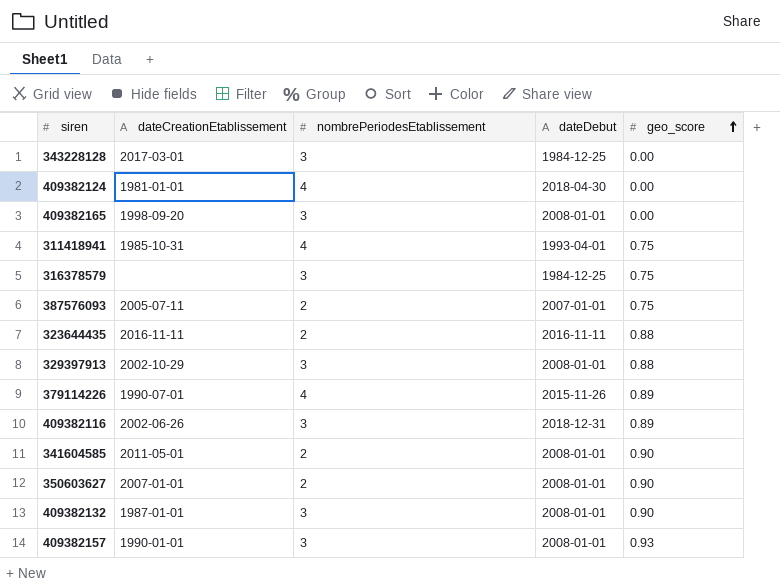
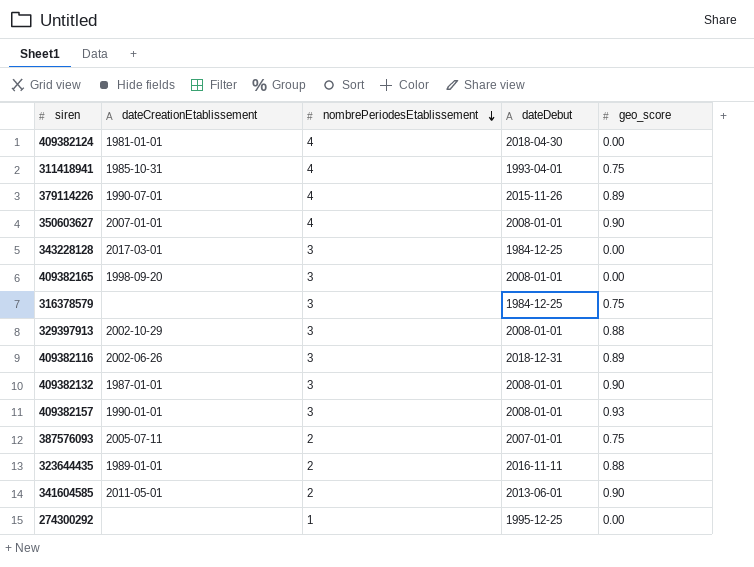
row order: geo_score ascending -> nombrePeriodesEtablissement descending
350603627 | nombrePeriodesEtablissement: 2 -> 4
323644435 | dateCreationEtablissement: 2016-11-11 -> 1989-01-01
341604585 | dateDebut: 2008-01-01 -> 2013-06-01
row 274300292: none -> none | 1 | 1995-12-25 | 0.00

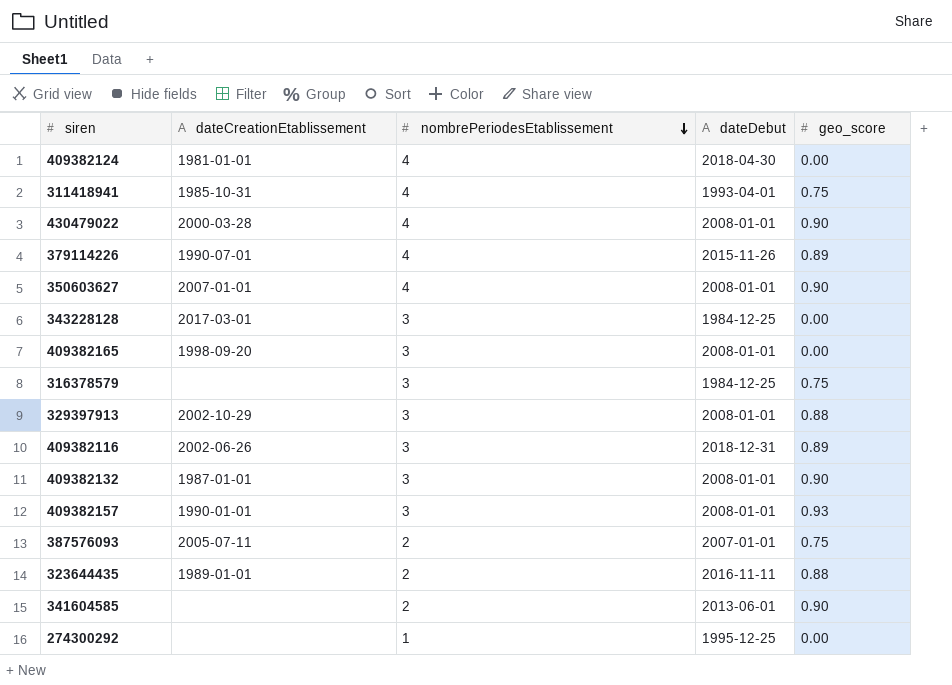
row 430479022: none -> 2000-03-28 | 4 | 2008-01-01 | 0.90
341604585 | dateCreationEtablissement: 2011-05-01 -> none

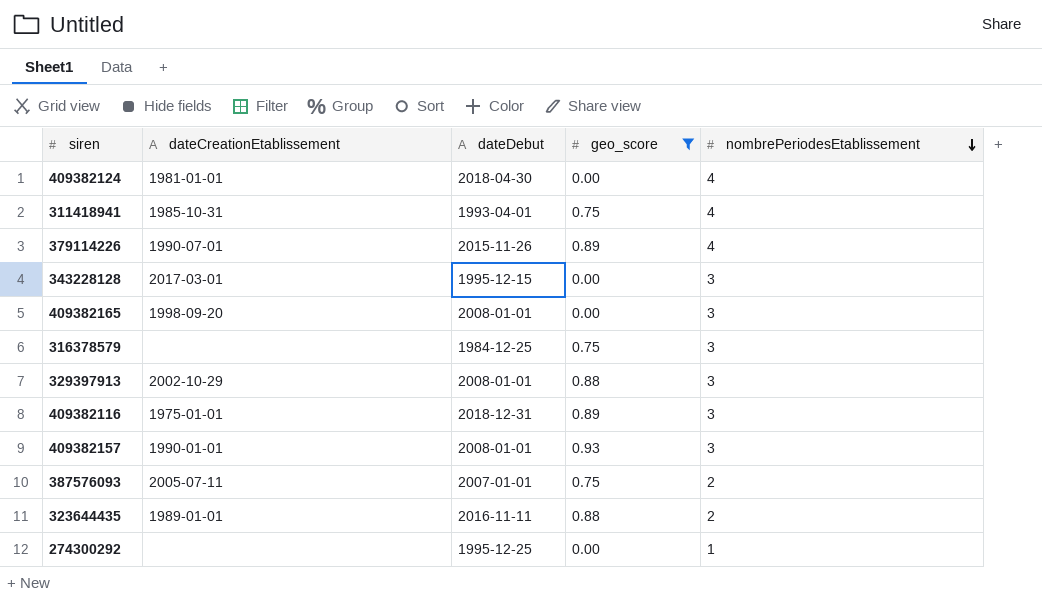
filter: none -> geo_score != 0.90
column nombrePeriodesEtablissement | position: 3 -> 5
343228128 | dateDebut: 1984-12-25 -> 1995-12-15
409382116 | dateCreationEtablissement: 2002-06-26 -> 1975-01-01

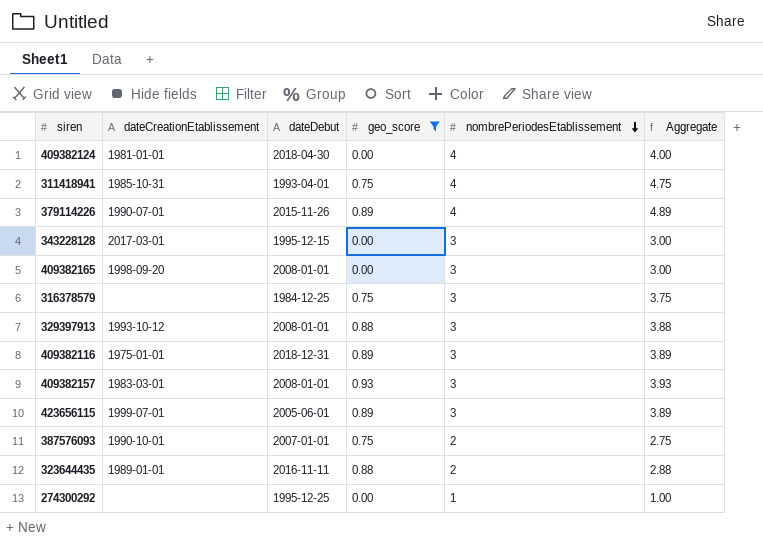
column Aggregate | formula: none -> [geo_score] + [nombrePeriodesEtablissement]
329397913 | dateCreationEtablissement: 2002-10-29 -> 1993-10-12
409382157 | dateCreationEtablissement: 1990-01-01 -> 1983-03-01
row 423656115: none -> 1999-07-01 | 2005-06-01 | 0.89 | 3 | 3.89
387576093 | dateCreationEtablissement: 2005-07-11 -> 1990-10-01

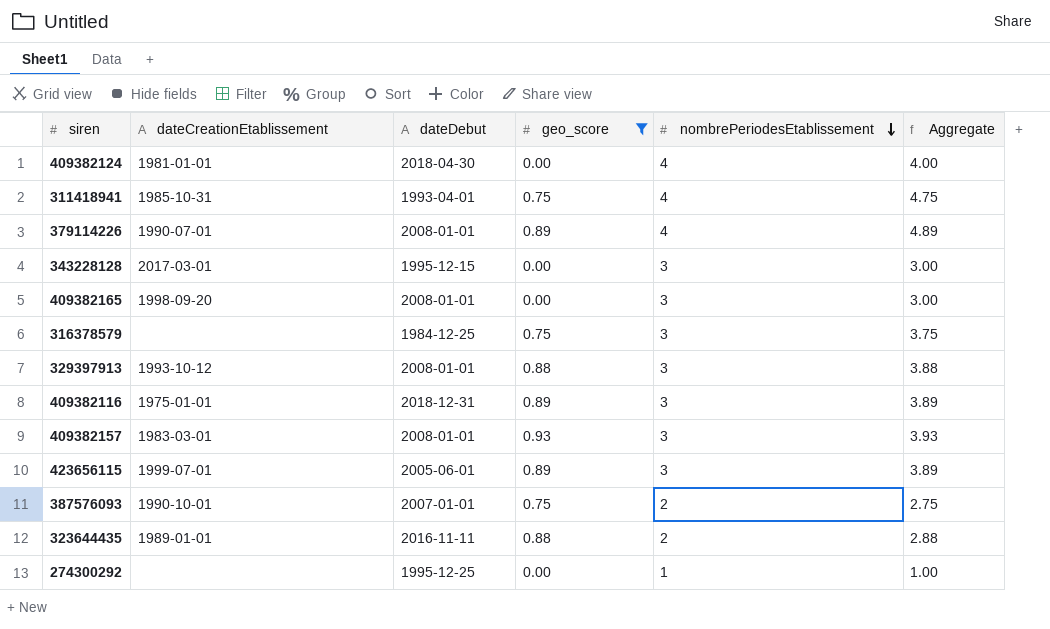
379114226 | dateDebut: 2015-11-26 -> 2008-01-01

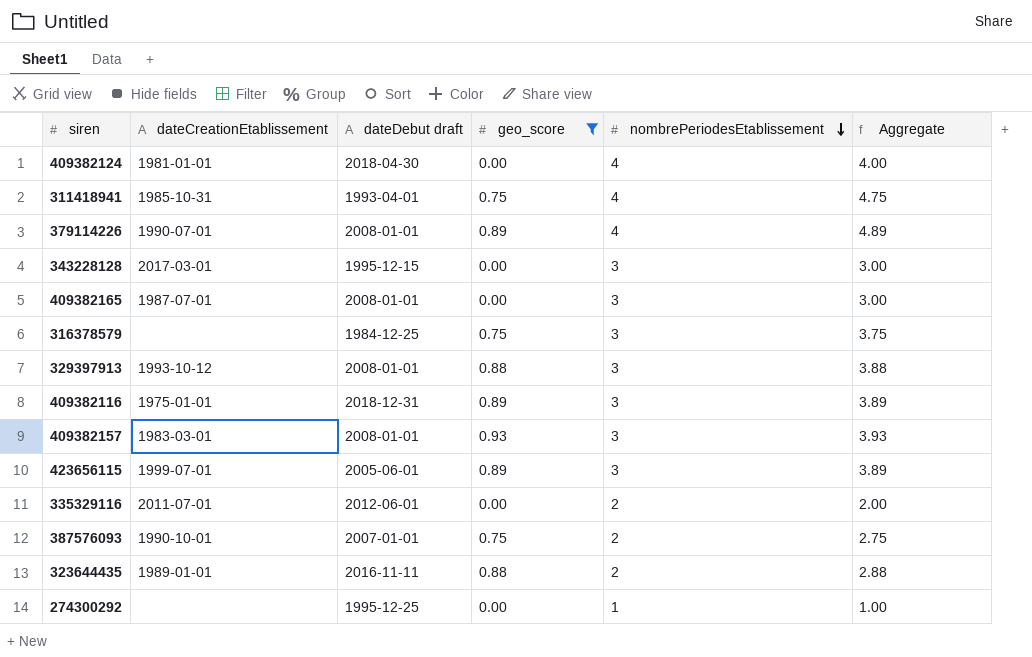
column name: dateDebut -> dateDebut draft
409382165 | dateCreationEtablissement: 1998-09-20 -> 1987-07-01
row 335329116: none -> 2011-07-01 | 2012-06-01 | 0.00 | 2 | 2.00

